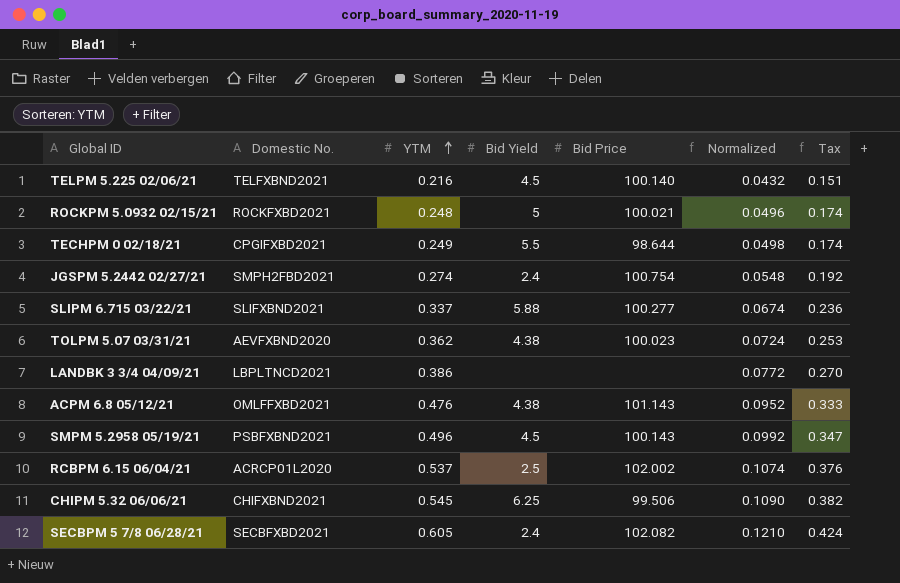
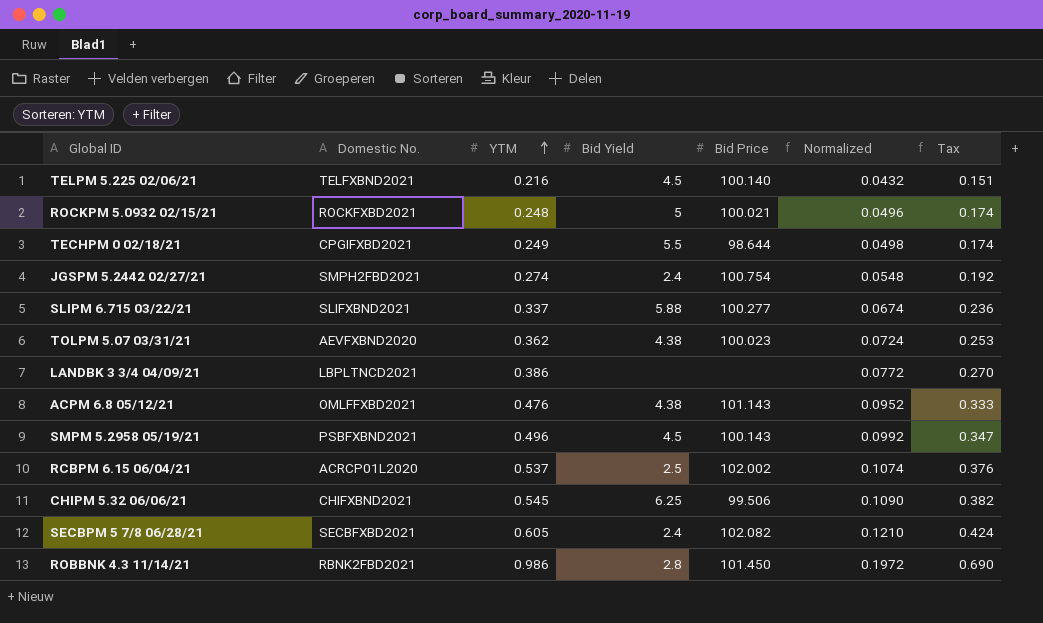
row ROBBNK 4.3 11/14/21: none -> RBNK2FBD2021 | 0.986 | 2.8 | 101.450 | 0.1972 | 0.690

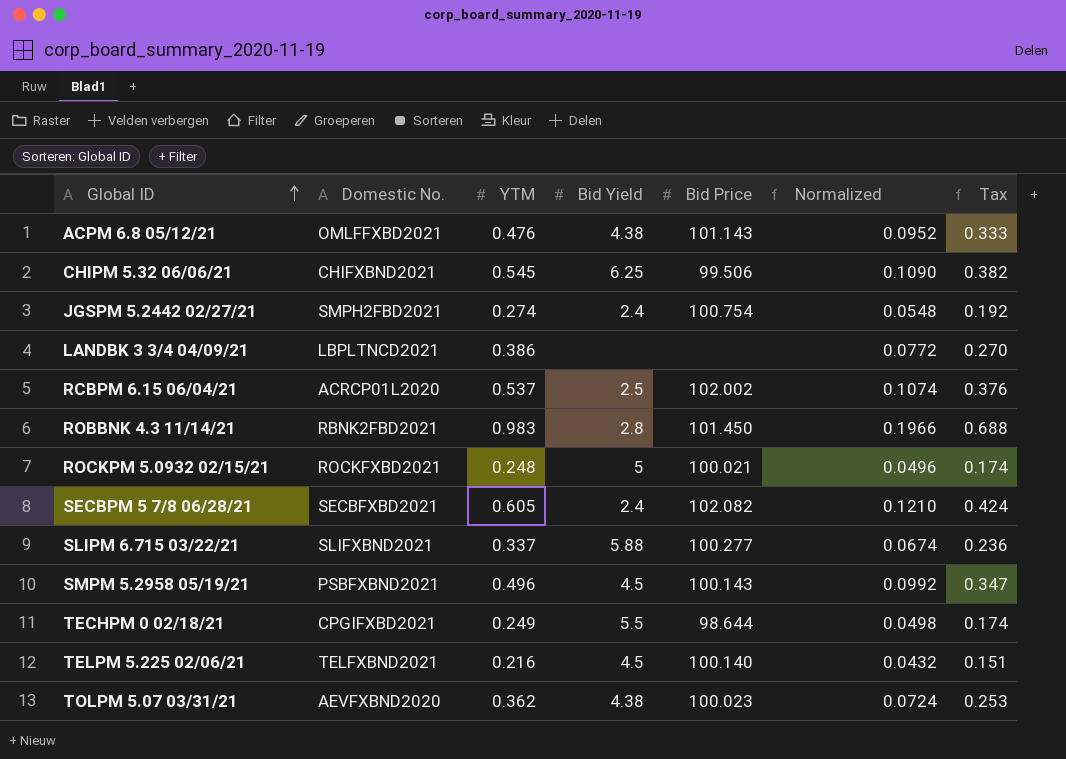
row order: YTM ascending -> Global ID ascending
ROBBNK 4.3 11/14/21 | YTM: 0.986 -> 0.983
ROBBNK 4.3 11/14/21 | Normalized: 0.1972 -> 0.1966
ROBBNK 4.3 11/14/21 | Tax: 0.690 -> 0.688

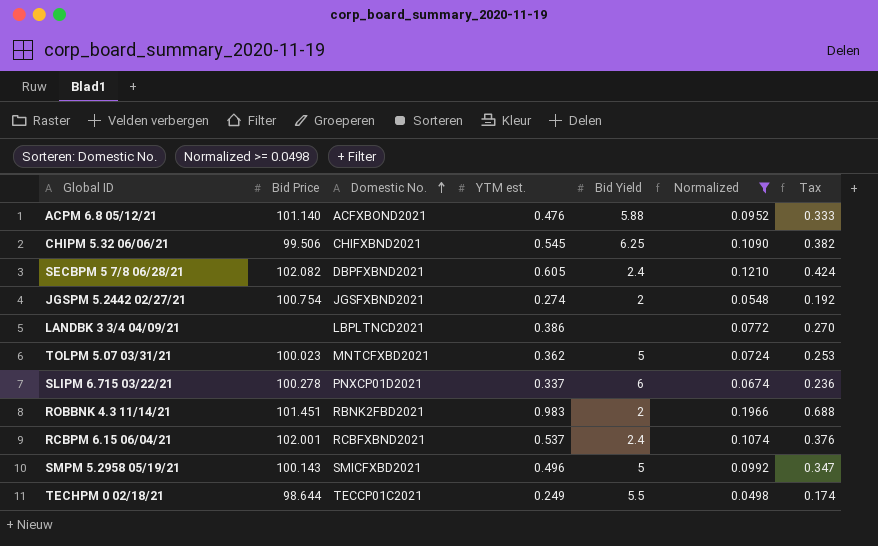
filter: none -> Normalized >= 0.0498
row order: Global ID ascending -> Domestic No. ascending
column Bid Price | position: 5 -> 2
column name: YTM -> YTM est.
ACPM 6.8 05/12/21 | Bid Price: 101.143 -> 101.140
ACPM 6.8 05/12/21 | Domestic No.: OMLFFXBD2021 -> ACFXBOND2021
ACPM 6.8 05/12/21 | Bid Yield: 4.38 -> 5.88
SECBPM 5 7/8 06/28/21 | Domestic No.: SECBFXBD2021 -> DBPFXBND2021
JGSPM 5.2442 02/27/21 | Domestic No.: SMPH2FBD2021 -> JGSFXBND2021
JGSPM 5.2442 02/27/21 | Bid Yield: 2.4 -> 2
TOLPM 5.07 03/31/21 | Domestic No.: AEVFXBND2020 -> MNTCFXBD2021
TOLPM 5.07 03/31/21 | Bid Yield: 4.38 -> 5
SLIPM 6.715 03/22/21 | Bid Price: 100.277 -> 100.278
SLIPM 6.715 03/22/21 | Domestic No.: SLIFXBND2021 -> PNXCP01D2021
SLIPM 6.715 03/22/21 | Bid Yield: 5.88 -> 6
ROBBNK 4.3 11/14/21 | Bid Price: 101.450 -> 101.451
ROBBNK 4.3 11/14/21 | Bid Yield: 2.8 -> 2
RCBPM 6.15 06/04/21 | Bid Price: 102.002 -> 102.001
RCBPM 6.15 06/04/21 | Domestic No.: ACRCP01L2020 -> RCBFXBND2021
RCBPM 6.15 06/04/21 | Bid Yield: 2.5 -> 2.4
SMPM 5.2958 05/19/21 | Domestic No.: PSBFXBND2021 -> SMICFXBD2021
SMPM 5.2958 05/19/21 | Bid Yield: 4.5 -> 5
TECHPM 0 02/18/21 | Domestic No.: CPGIFXBD2021 -> TECCP01C2021

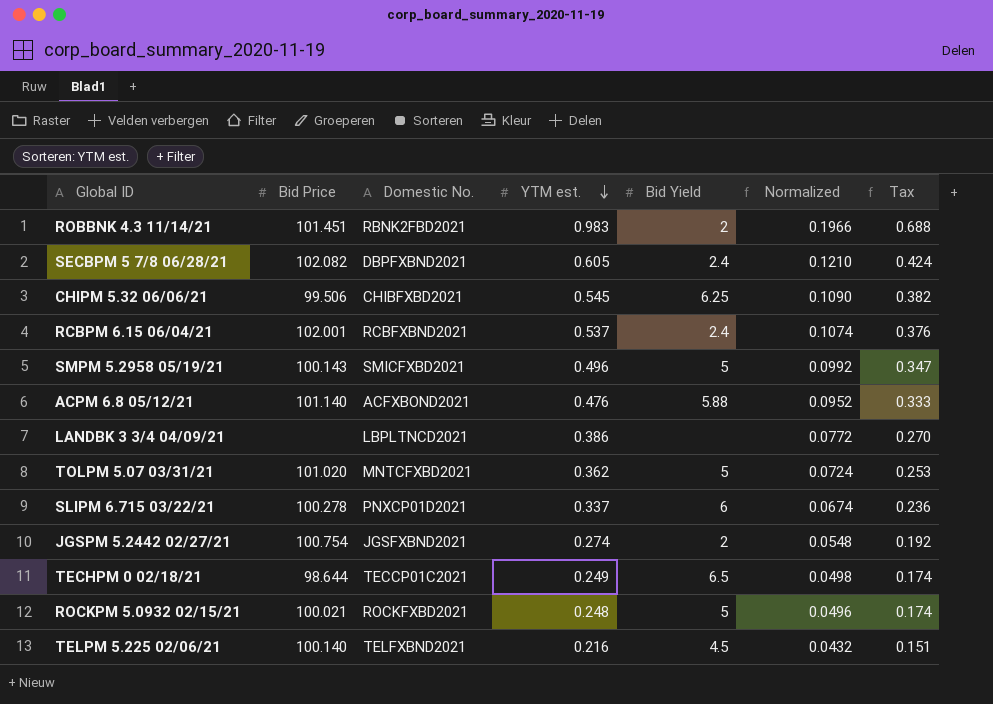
filter: Normalized >= 0.0498 -> none
row order: Domestic No. ascending -> YTM est. descending
CHIPM 5.32 06/06/21 | Domestic No.: CHIFXBND2021 -> CHIBFXBD2021
TOLPM 5.07 03/31/21 | Bid Price: 100.023 -> 101.020
TECHPM 0 02/18/21 | Bid Yield: 5.5 -> 6.5

